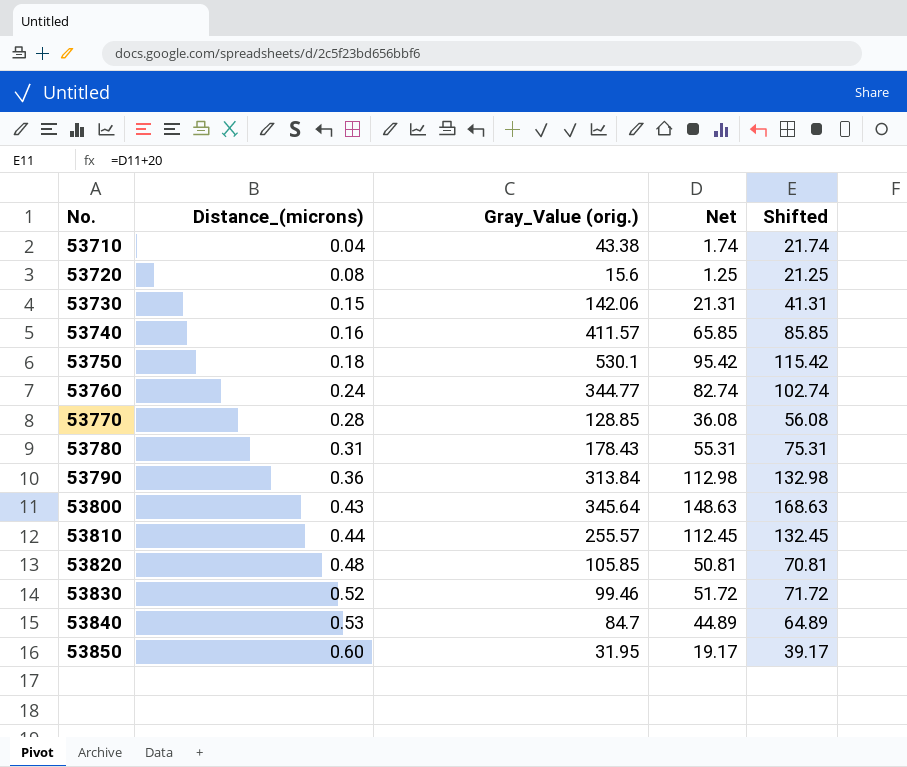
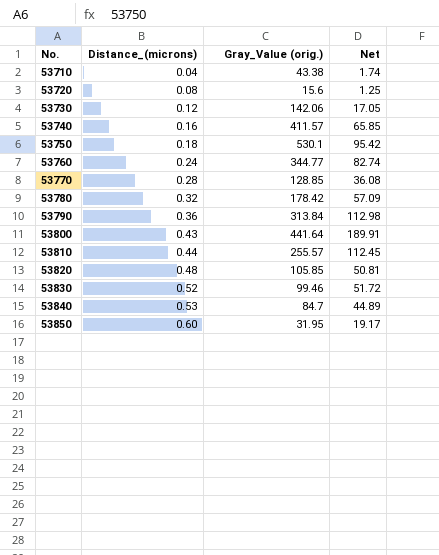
column Shifted | formula: [Net] + 20 -> none
53730 | Distance_(microns): 0.15 -> 0.12
53730 | Net: 21.31 -> 17.05
53780 | Distance_(microns): 0.31 -> 0.32
53780 | Gray_Value (orig.): 178.43 -> 178.42
53780 | Net: 55.31 -> 57.09
53800 | Gray_Value (orig.): 345.64 -> 441.64
53800 | Net: 148.63 -> 189.91

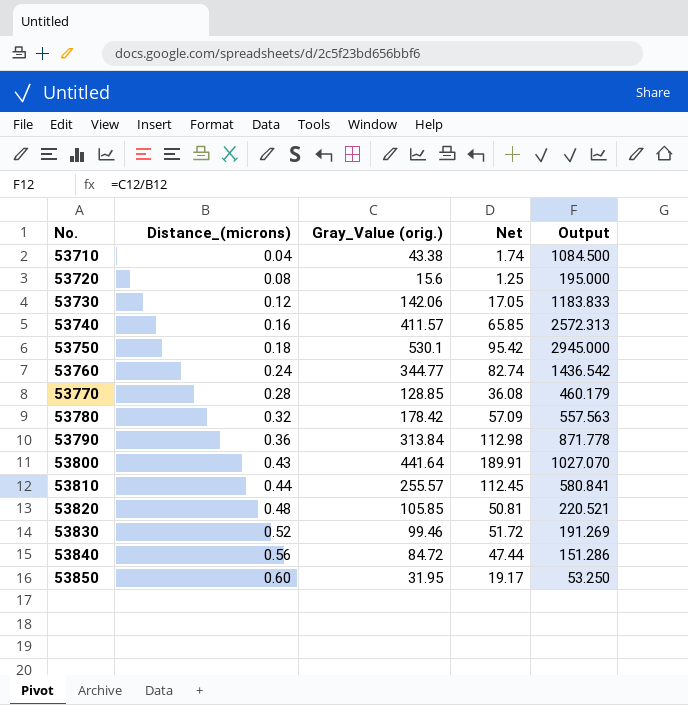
column Output | formula: none -> [Gray_Value (orig.)] / [Distance_(microns)]
53840 | Distance_(microns): 0.53 -> 0.56
53840 | Gray_Value (orig.): 84.7 -> 84.72
53840 | Net: 44.89 -> 47.44

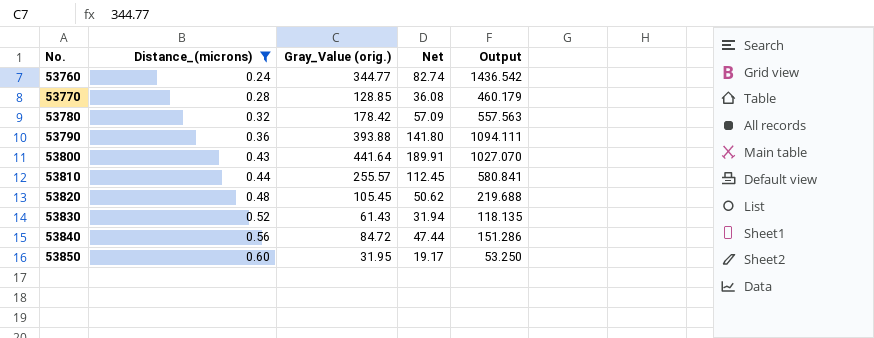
filter: none -> Distance_(microns) >= 0.24
53790 | Gray_Value (orig.): 313.84 -> 393.88
53790 | Net: 112.98 -> 141.80
53790 | Output: 871.778 -> 1094.111
53820 | Gray_Value (orig.): 105.85 -> 105.45
53820 | Net: 50.81 -> 50.62
53820 | Output: 220.521 -> 219.688
53830 | Gray_Value (orig.): 99.46 -> 61.43
53830 | Net: 51.72 -> 31.94
53830 | Output: 191.269 -> 118.135

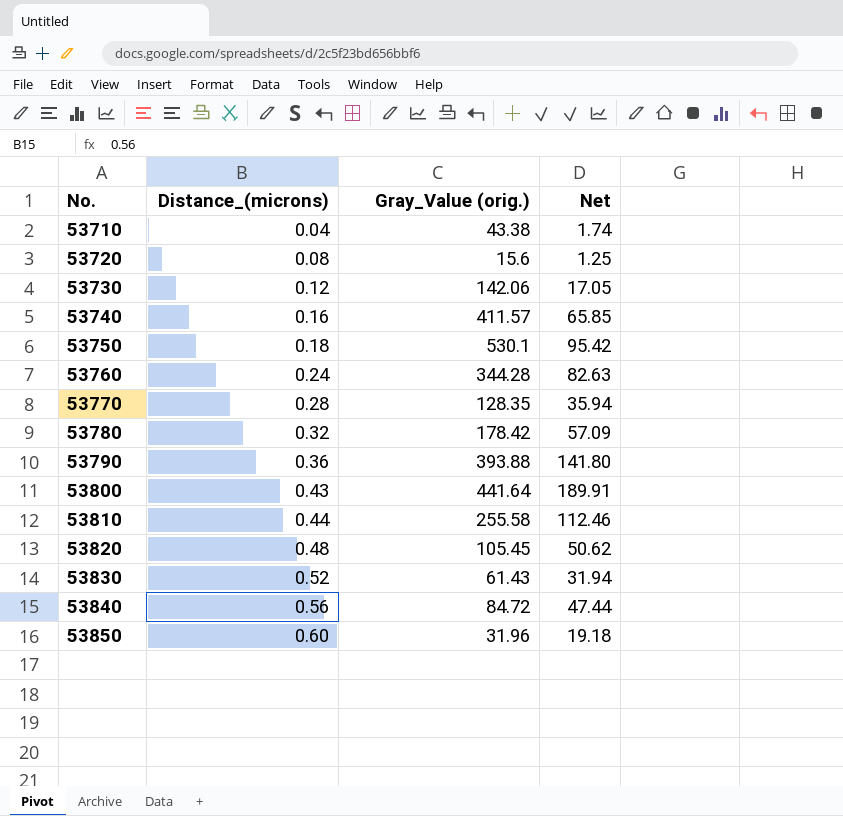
filter: Distance_(microns) >= 0.24 -> none
column Output | formula: [Gray_Value (orig.)] / [Distance_(microns)] -> none
53760 | Gray_Value (orig.): 344.77 -> 344.28
53760 | Net: 82.74 -> 82.63
53770 | Gray_Value (orig.): 128.85 -> 128.35
53770 | Net: 36.08 -> 35.94
53810 | Gray_Value (orig.): 255.57 -> 255.58
53810 | Net: 112.45 -> 112.46
53850 | Gray_Value (orig.): 31.95 -> 31.96
53850 | Net: 19.17 -> 19.18

